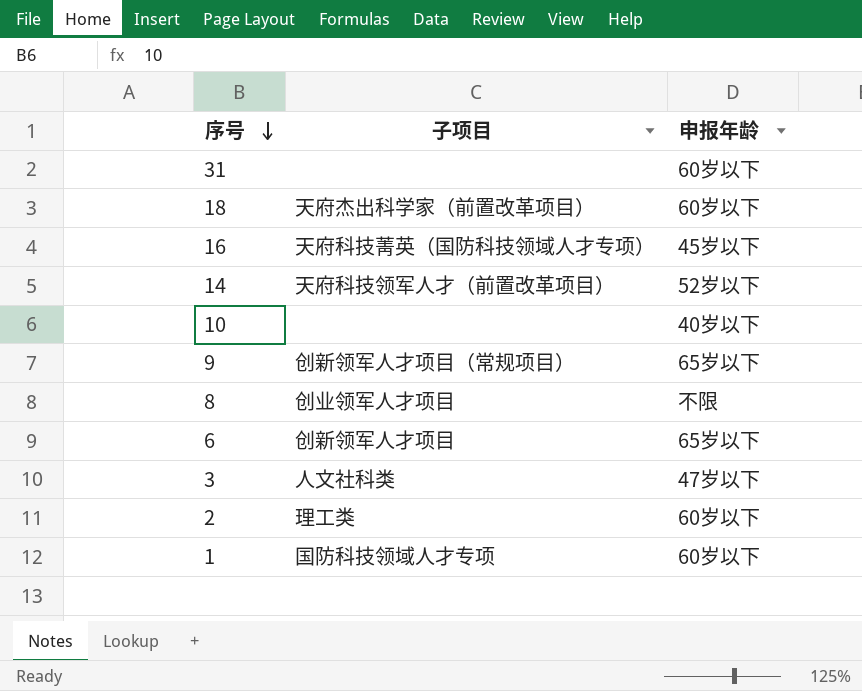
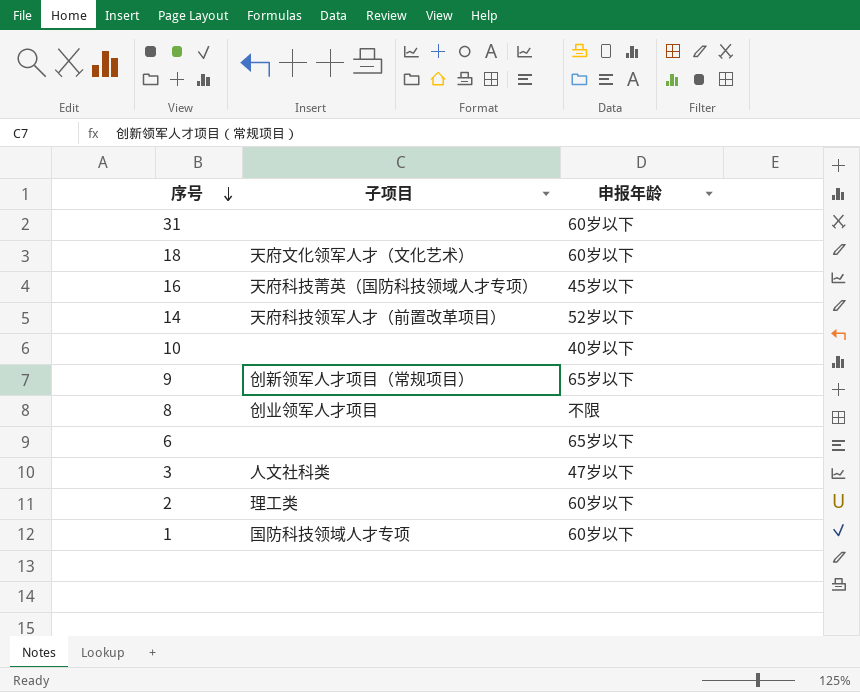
18 | 子项目: 天府杰出科学家（前置改革项目） -> 天府文化领军人才（文化艺术）
6 | 子项目: 创新领军人才项目 -> none

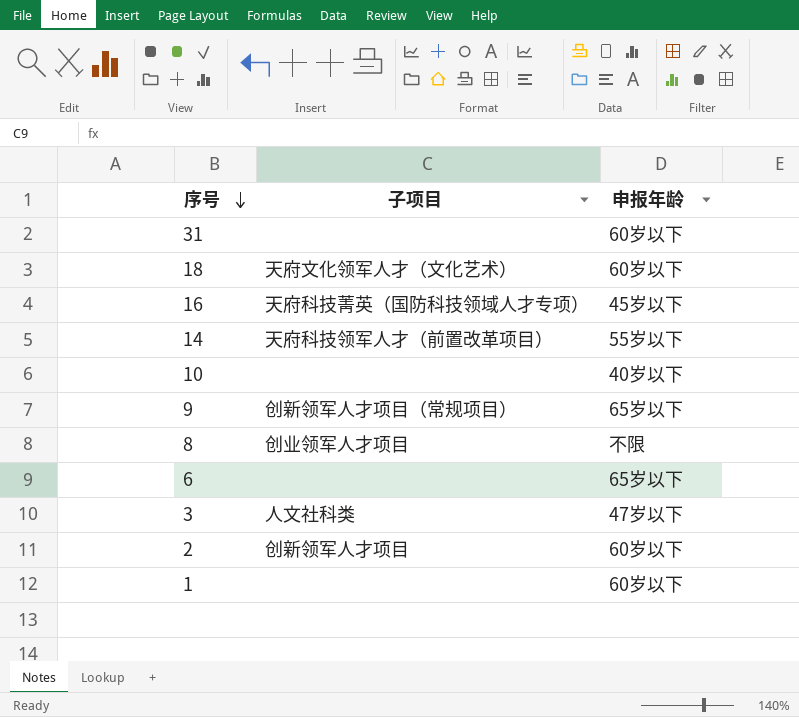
14 | 申报年龄: 52岁以下 -> 55岁以下
2 | 子项目: 理工类 -> 创新领军人才项目
1 | 子项目: 国防科技领域人才专项 -> none

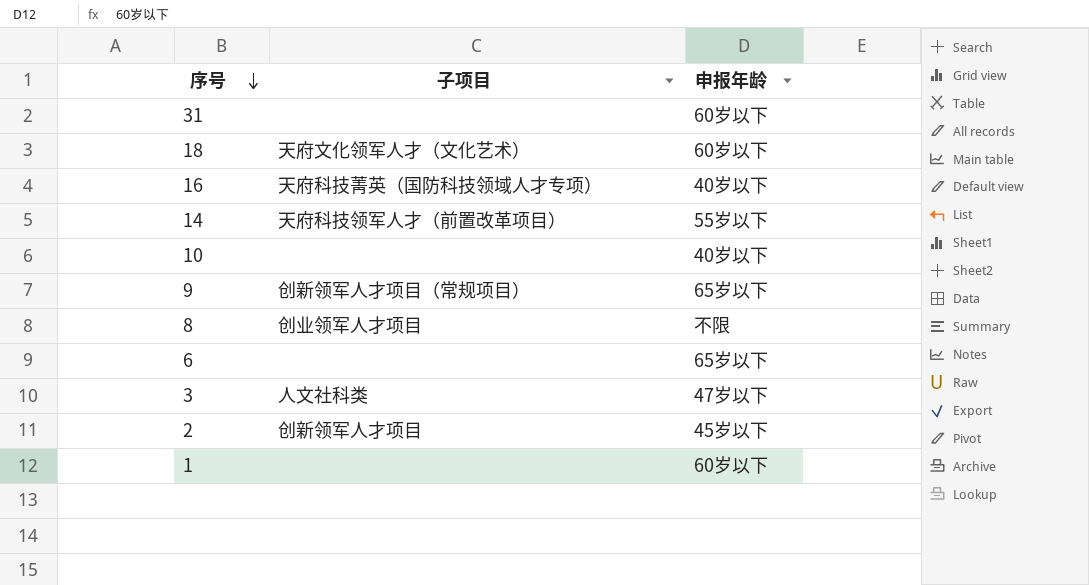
16 | 申报年龄: 45岁以下 -> 40岁以下
2 | 申报年龄: 60岁以下 -> 45岁以下

